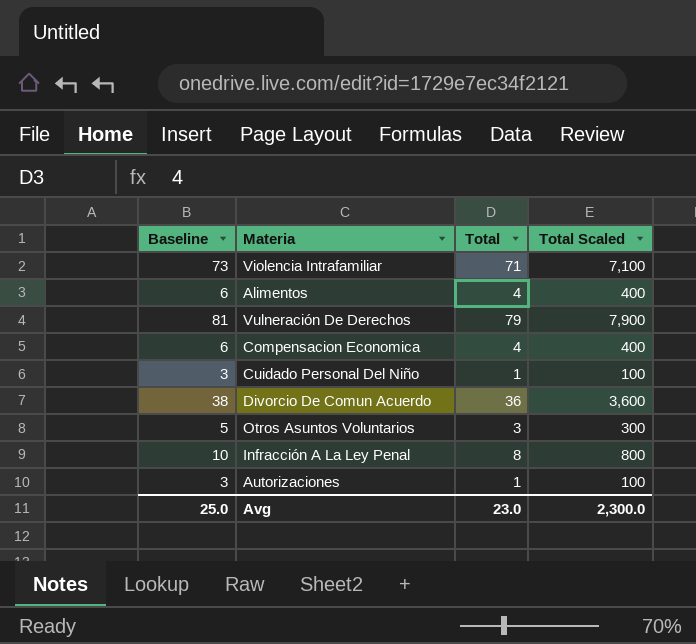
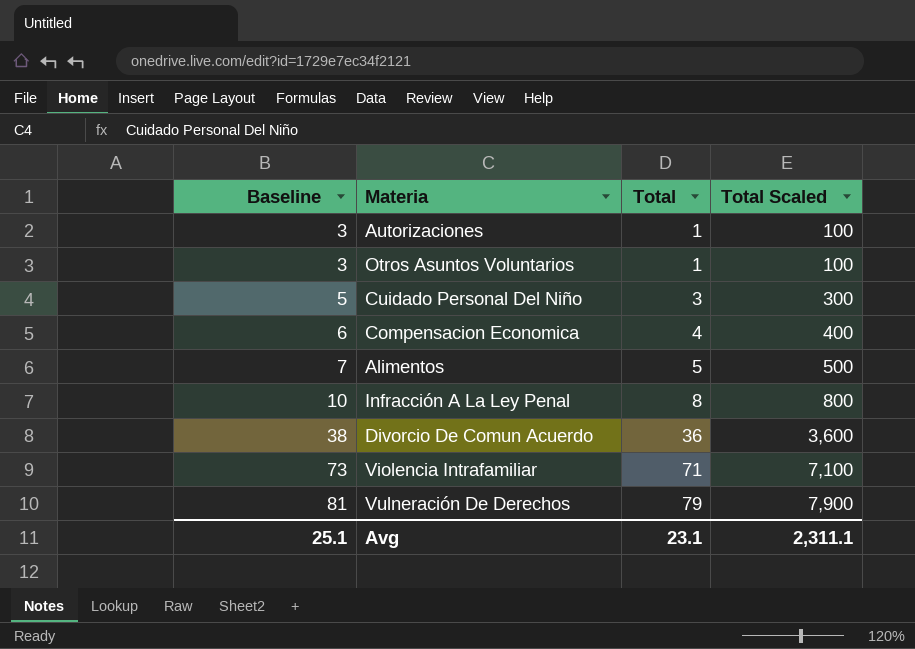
row order: none -> Baseline ascending
Otros Asuntos Voluntarios | Baseline: 5 -> 3
Otros Asuntos Voluntarios | Total: 3 -> 1
Otros Asuntos Voluntarios | Total Scaled: 300 -> 100
Cuidado Personal Del Niño | Baseline: 3 -> 5
Cuidado Personal Del Niño | Total: 1 -> 3
Cuidado Personal Del Niño | Total Scaled: 100 -> 300
Alimentos | Baseline: 6 -> 7
Alimentos | Total: 4 -> 5
Alimentos | Total Scaled: 400 -> 500
Avg | Baseline: 25.0 -> 25.1
Avg | Total: 23.0 -> 23.1
Avg | Total Scaled: 2,300.0 -> 2,311.1

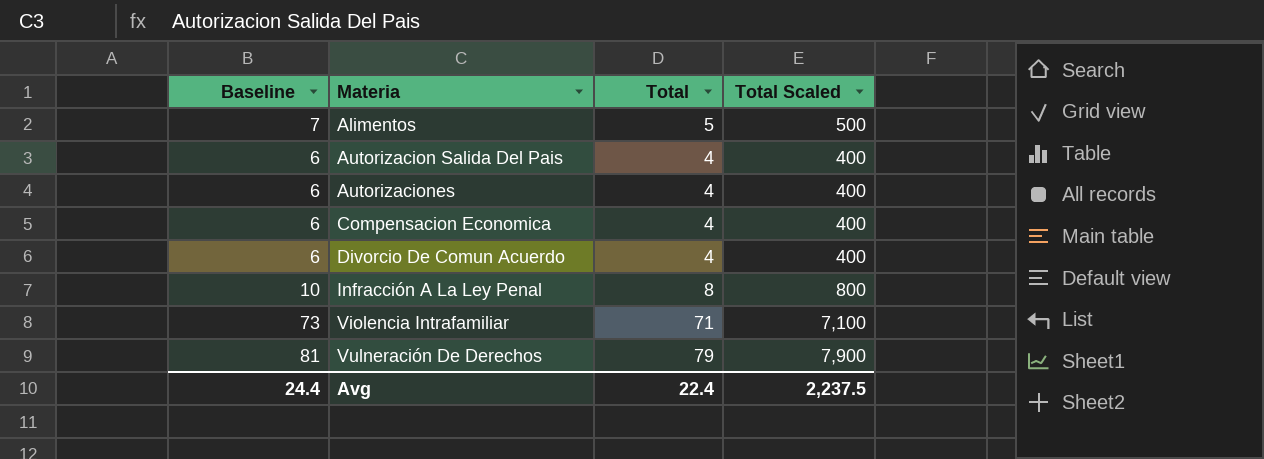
row order: Baseline ascending -> Materia ascending
row Otros Asuntos Voluntarios: 3 | 1 | 100 -> none
row Cuidado Personal Del Niño: 5 | 3 | 300 -> none
row Autorizacion Salida Del Pais: none -> 6 | 4 | 400
Autorizaciones | Baseline: 3 -> 6
Autorizaciones | Total: 1 -> 4
Autorizaciones | Total Scaled: 100 -> 400
Divorcio De Comun Acuerdo | Baseline: 38 -> 6
Divorcio De Comun Acuerdo | Total: 36 -> 4
Divorcio De Comun Acuerdo | Total Scaled: 3,600 -> 400
Avg | Baseline: 25.1 -> 24.4
Avg | Total: 23.1 -> 22.4
Avg | Total Scaled: 2,311.1 -> 2,237.5

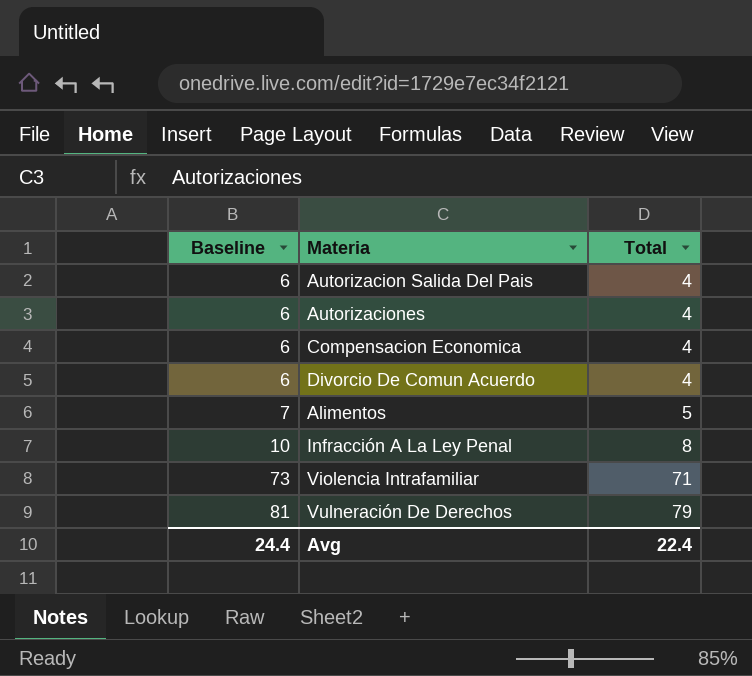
row order: Materia ascending -> Baseline ascending
column Total Scaled | formula: [Total] * 100 -> none

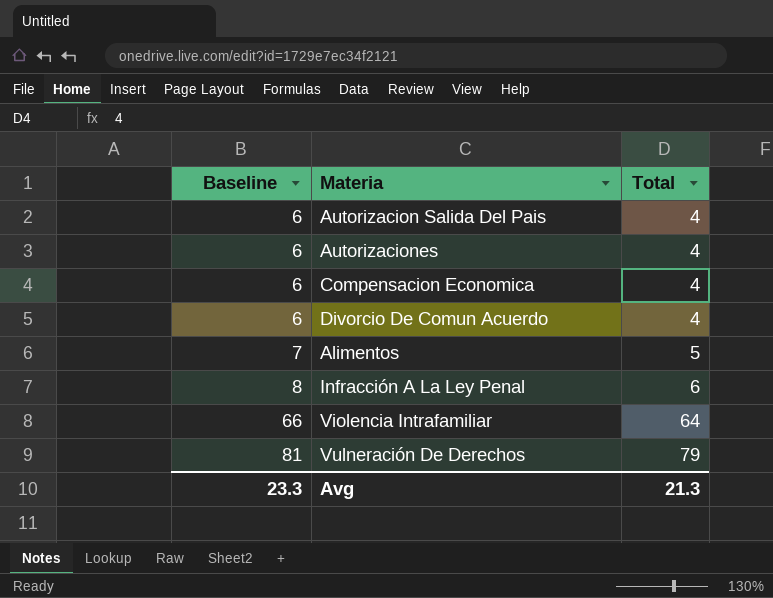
Infracción A La Ley Penal | Baseline: 10 -> 8
Infracción A La Ley Penal | Total: 8 -> 6
Violencia Intrafamiliar | Baseline: 73 -> 66
Violencia Intrafamiliar | Total: 71 -> 64
Avg | Baseline: 24.4 -> 23.3
Avg | Total: 22.4 -> 21.3

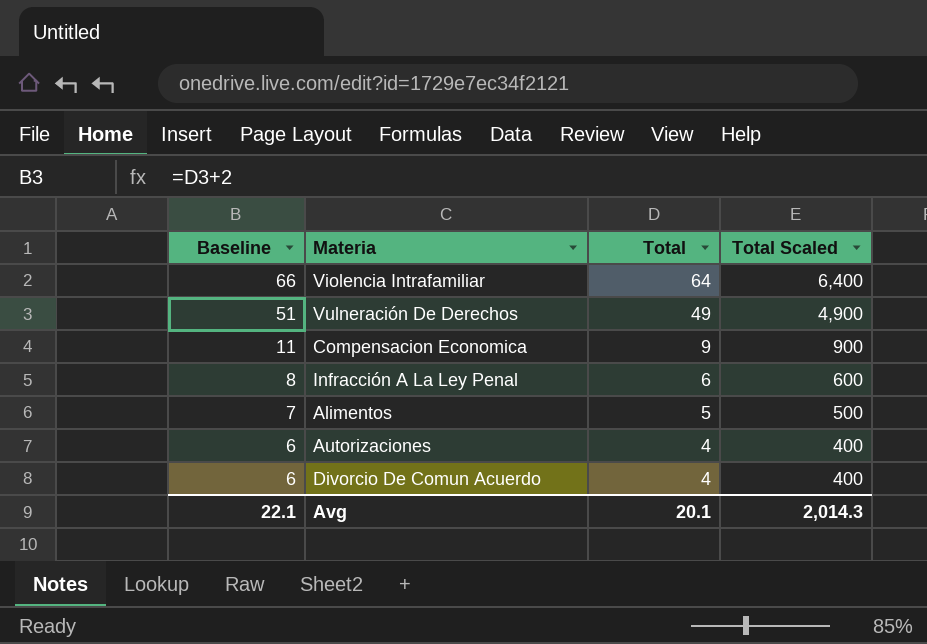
row order: Baseline ascending -> Baseline descending
column Total Scaled | formula: none -> [Total] * 100
row Autorizacion Salida Del Pais: 6 | 4 -> none
Vulneración De Derechos | Baseline: 81 -> 51
Vulneración De Derechos | Total: 79 -> 49
Compensacion Economica | Baseline: 6 -> 11
Compensacion Economica | Total: 4 -> 9
Avg | Baseline: 23.3 -> 22.1
Avg | Total: 21.3 -> 20.1

